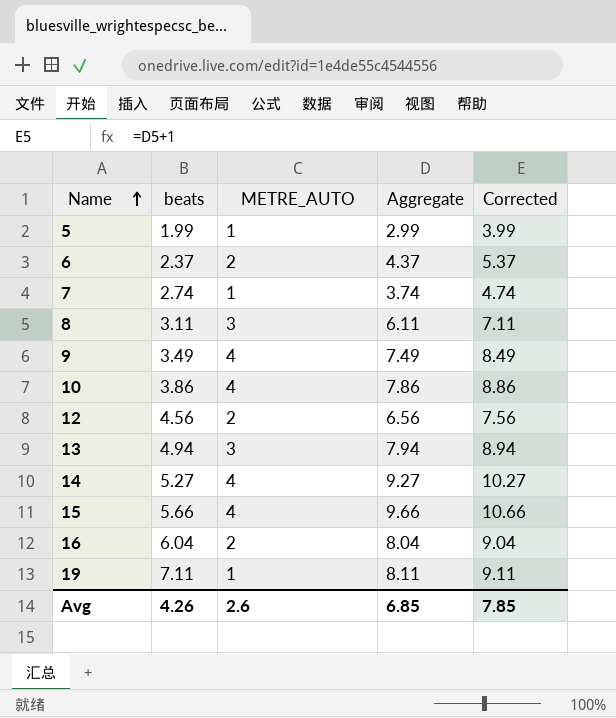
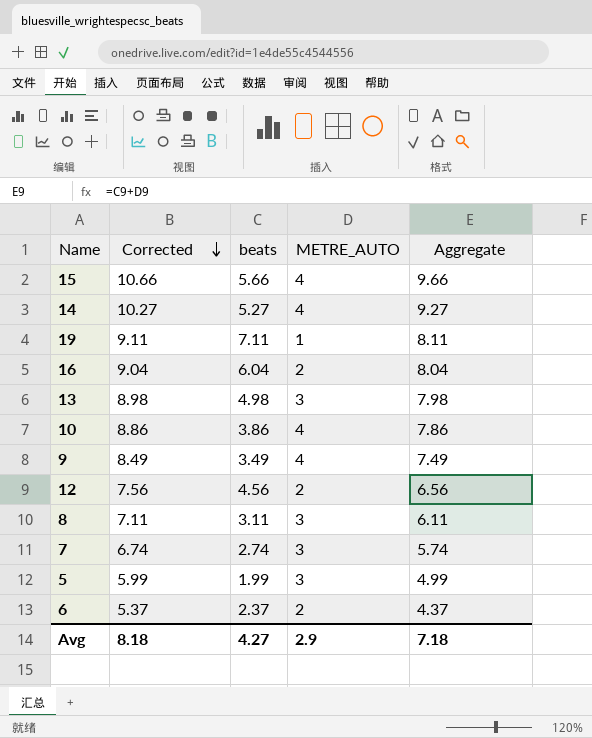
row order: Name ascending -> Corrected descending
column Corrected | position: 5 -> 2
13 | Corrected: 8.94 -> 8.98
13 | beats: 4.94 -> 4.98
13 | Aggregate: 7.94 -> 7.98
7 | Corrected: 4.74 -> 6.74
7 | METRE_AUTO: 1 -> 3
7 | Aggregate: 3.74 -> 5.74
5 | Corrected: 3.99 -> 5.99
5 | METRE_AUTO: 1 -> 3
5 | Aggregate: 2.99 -> 4.99
Avg | Corrected: 7.85 -> 8.18
Avg | beats: 4.26 -> 4.27
Avg | METRE_AUTO: 2.6 -> 2.9
Avg | Aggregate: 6.85 -> 7.18

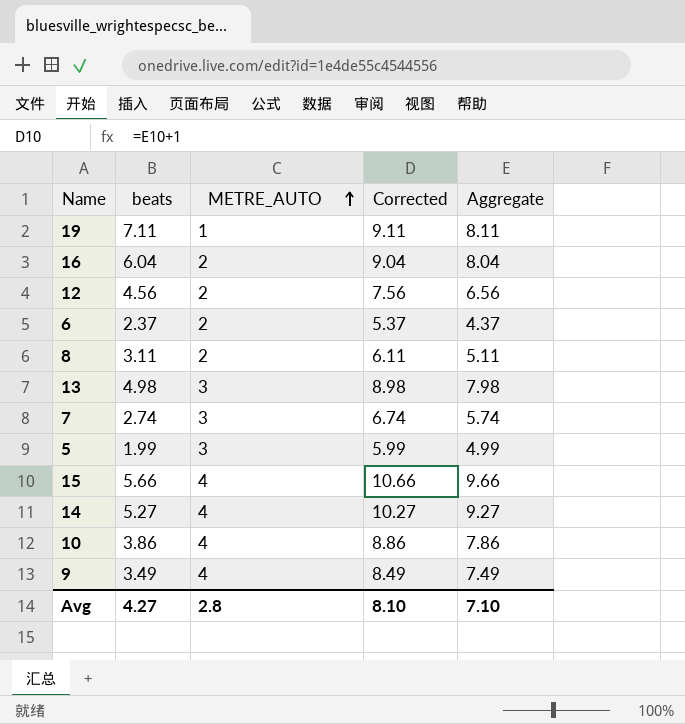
row order: Corrected descending -> METRE_AUTO ascending
column Corrected | position: 2 -> 4
8 | METRE_AUTO: 3 -> 2
8 | Corrected: 7.11 -> 6.11
8 | Aggregate: 6.11 -> 5.11
Avg | METRE_AUTO: 2.9 -> 2.8
Avg | Corrected: 8.18 -> 8.10
Avg | Aggregate: 7.18 -> 7.10

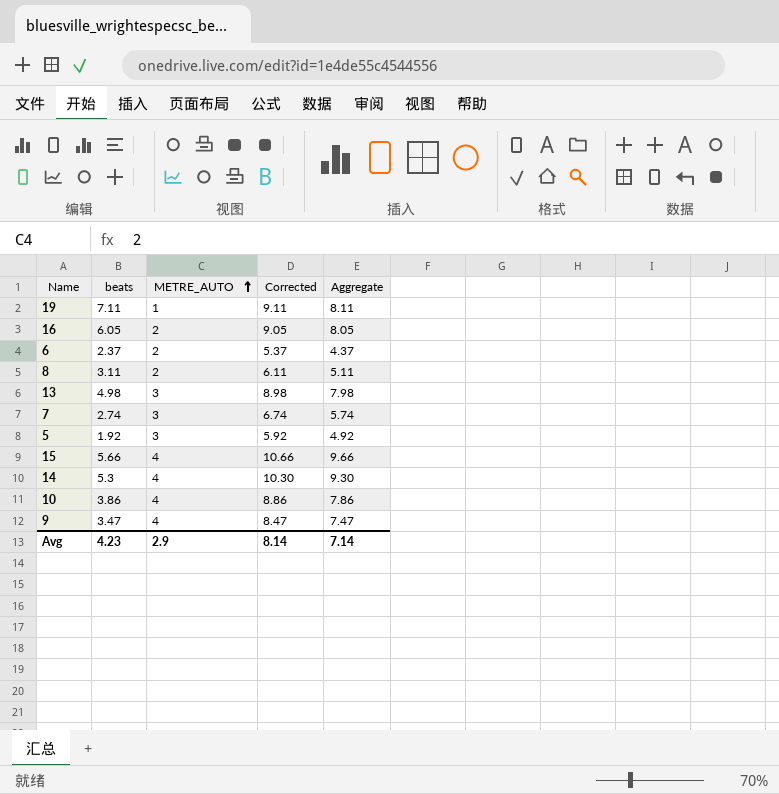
row 12: 4.56 | 2 | 7.56 | 6.56 -> none
16 | beats: 6.04 -> 6.05
16 | Corrected: 9.04 -> 9.05
16 | Aggregate: 8.04 -> 8.05
5 | beats: 1.99 -> 1.92
5 | Corrected: 5.99 -> 5.92
5 | Aggregate: 4.99 -> 4.92
14 | beats: 5.27 -> 5.3
14 | Corrected: 10.27 -> 10.30
14 | Aggregate: 9.27 -> 9.30
9 | beats: 3.49 -> 3.47
9 | Corrected: 8.49 -> 8.47
9 | Aggregate: 7.49 -> 7.47
Avg | beats: 4.27 -> 4.23
Avg | METRE_AUTO: 2.8 -> 2.9
Avg | Corrected: 8.10 -> 8.14
Avg | Aggregate: 7.10 -> 7.14

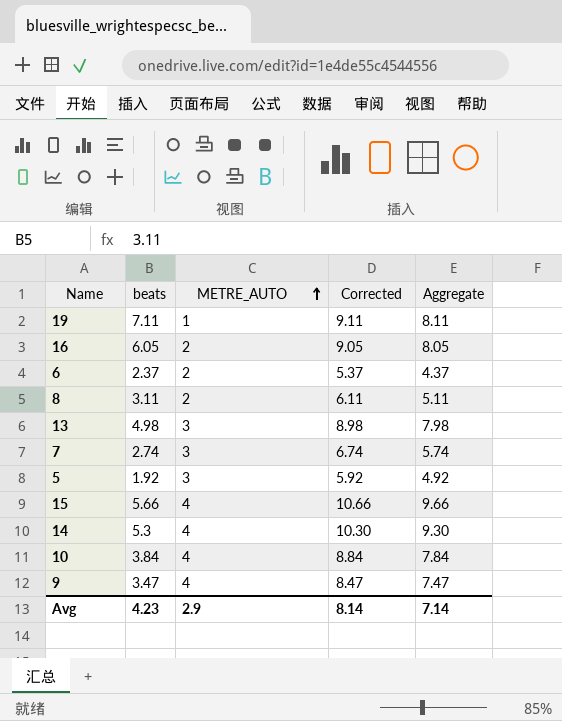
10 | beats: 3.86 -> 3.84
10 | Corrected: 8.86 -> 8.84
10 | Aggregate: 7.86 -> 7.84

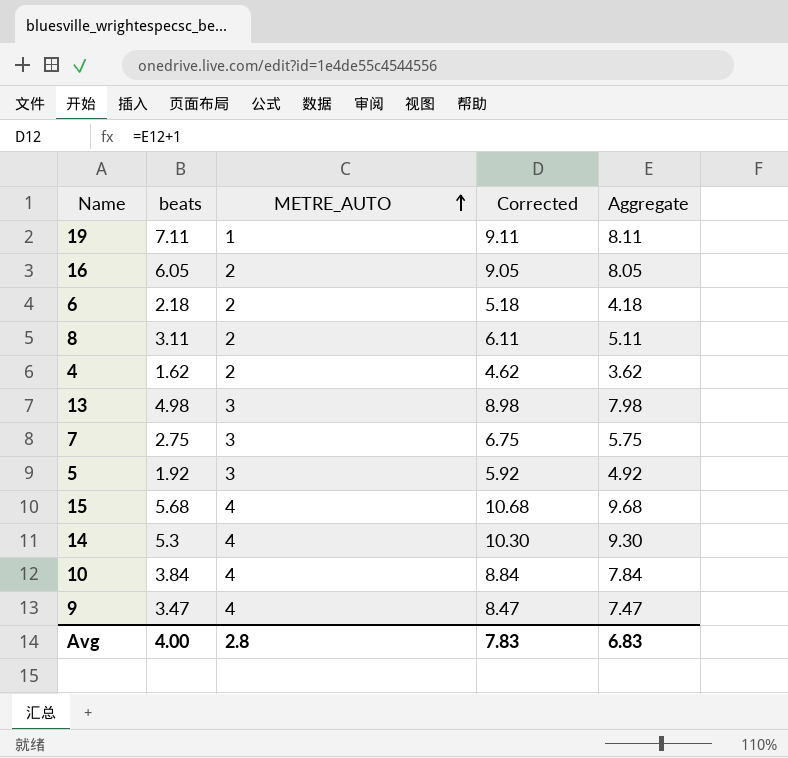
6 | beats: 2.37 -> 2.18
6 | Corrected: 5.37 -> 5.18
6 | Aggregate: 4.37 -> 4.18
row 4: none -> 1.62 | 2 | 4.62 | 3.62
7 | beats: 2.74 -> 2.75
7 | Corrected: 6.74 -> 6.75
7 | Aggregate: 5.74 -> 5.75
15 | beats: 5.66 -> 5.68
15 | Corrected: 10.66 -> 10.68
15 | Aggregate: 9.66 -> 9.68
Avg | beats: 4.23 -> 4.00
Avg | METRE_AUTO: 2.9 -> 2.8
Avg | Corrected: 8.14 -> 7.83
Avg | Aggregate: 7.14 -> 6.83

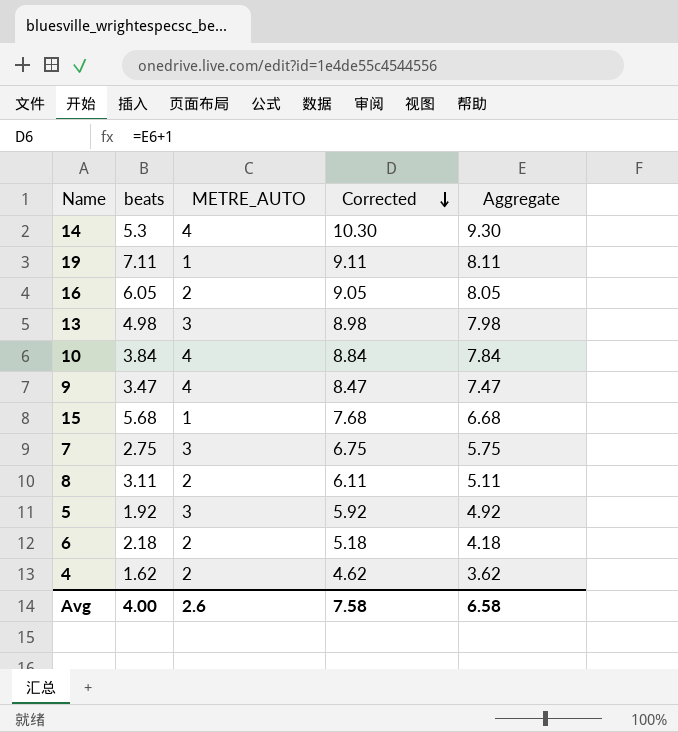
row order: METRE_AUTO ascending -> Corrected descending
15 | METRE_AUTO: 4 -> 1
15 | Corrected: 10.68 -> 7.68
15 | Aggregate: 9.68 -> 6.68
Avg | METRE_AUTO: 2.8 -> 2.6
Avg | Corrected: 7.83 -> 7.58
Avg | Aggregate: 6.83 -> 6.58

